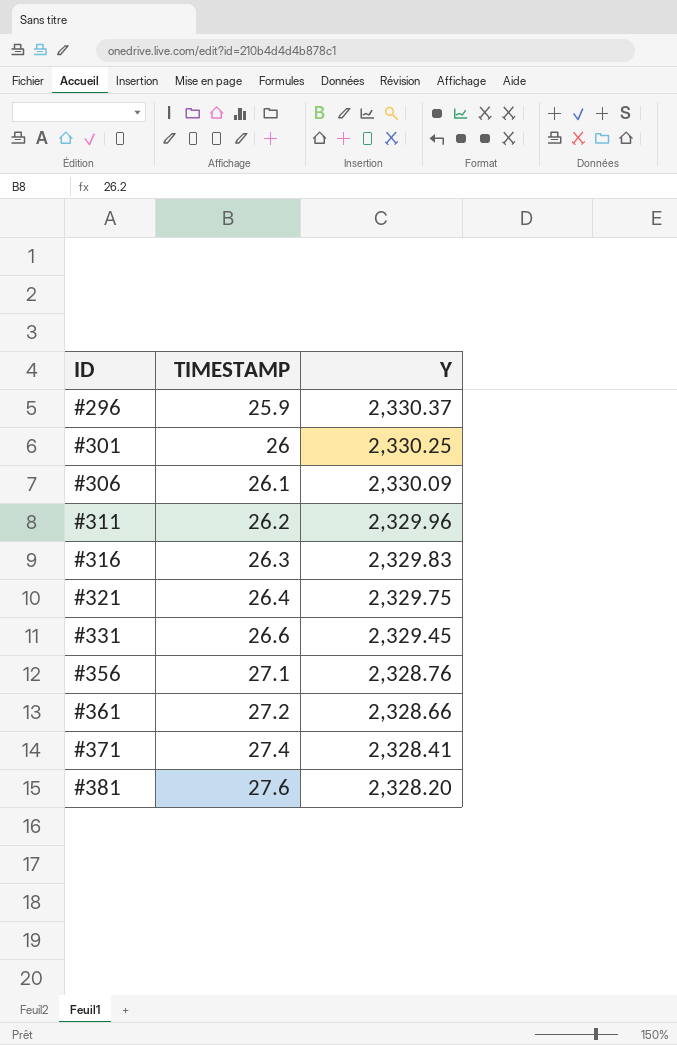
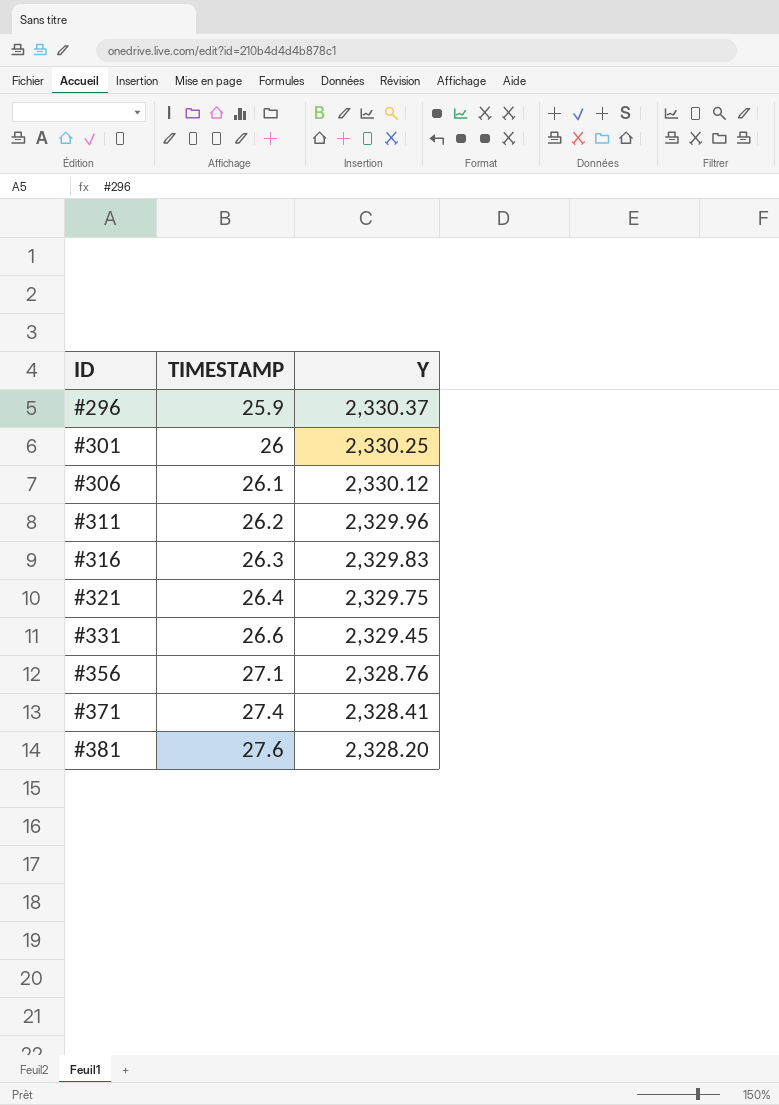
row #361: 27.2 | 2,328.66 -> none
#306 | Y: 2,330.09 -> 2,330.12

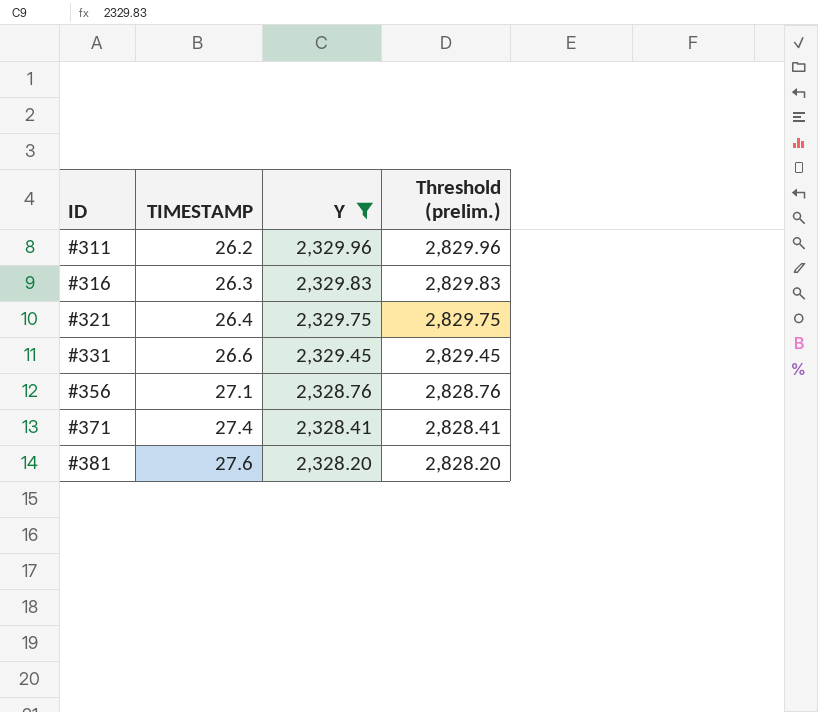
filter: none -> Y <= 2,329.96
column Threshold (prelim.) | formula: none -> [Y] + 500

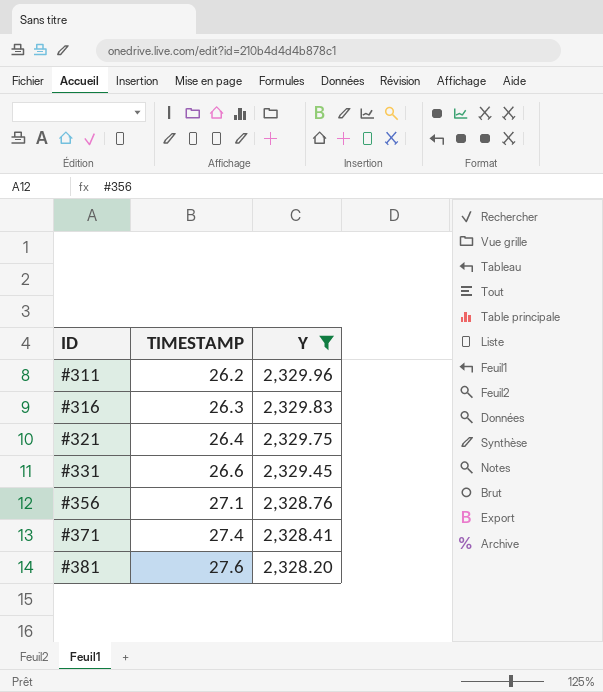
column Threshold (prelim.) | formula: [Y] + 500 -> none

